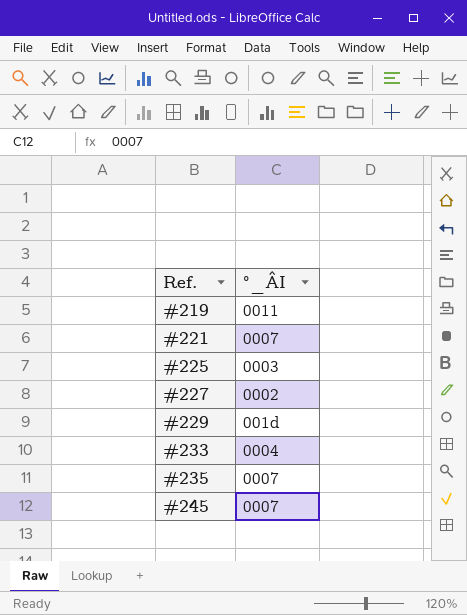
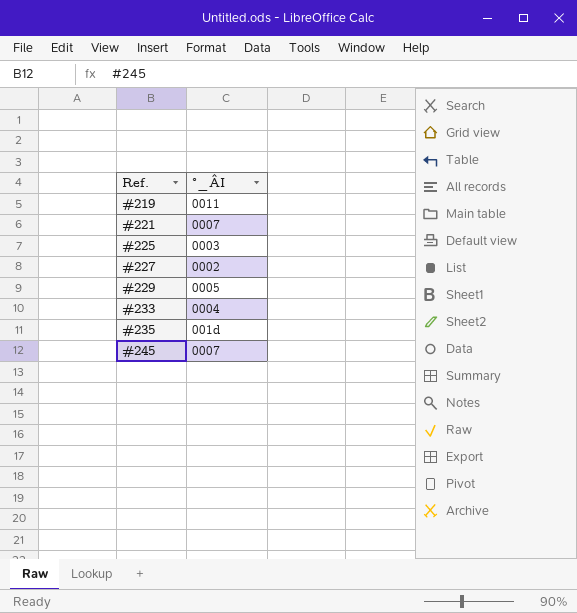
#229 | °_ÂI: 001d -> 0005
#235 | °_ÂI: 0007 -> 001d

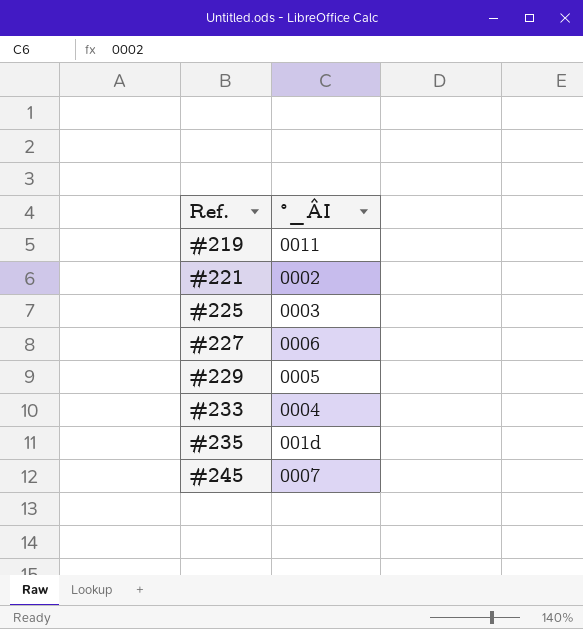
#221 | °_ÂI: 0007 -> 0002
#227 | °_ÂI: 0002 -> 0006

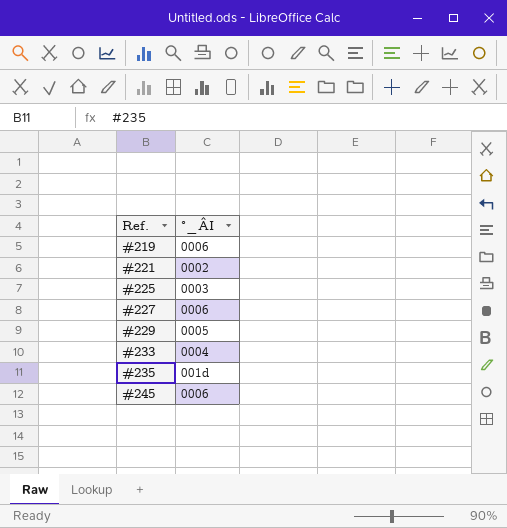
#219 | °_ÂI: 0011 -> 0006
#245 | °_ÂI: 0007 -> 0006

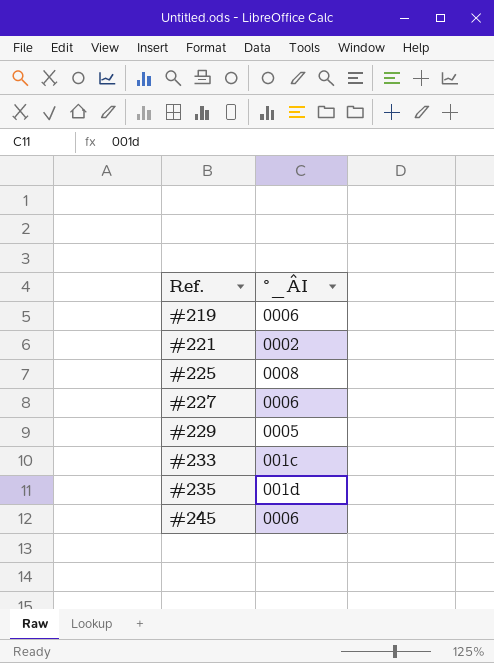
#225 | °_ÂI: 0003 -> 0008
#233 | °_ÂI: 0004 -> 001c

